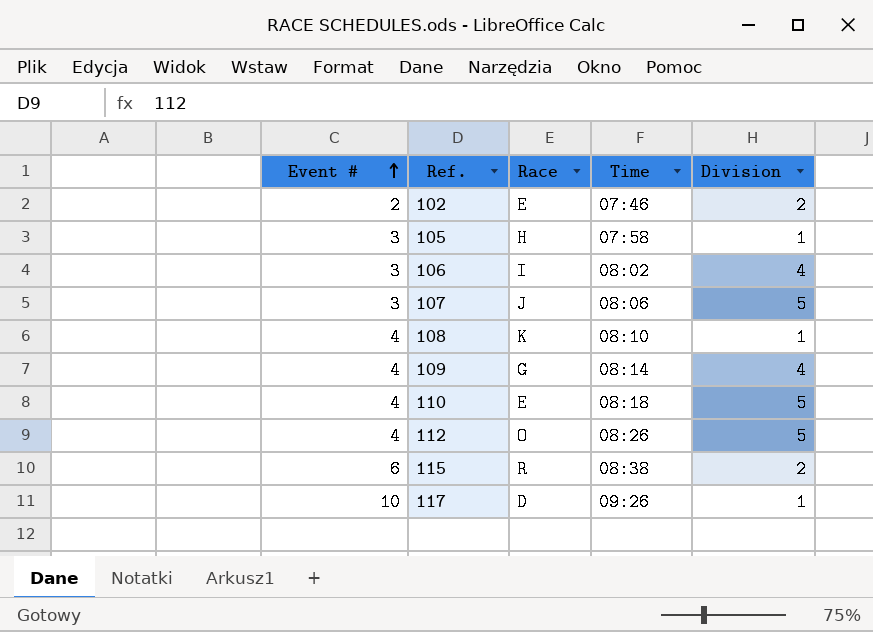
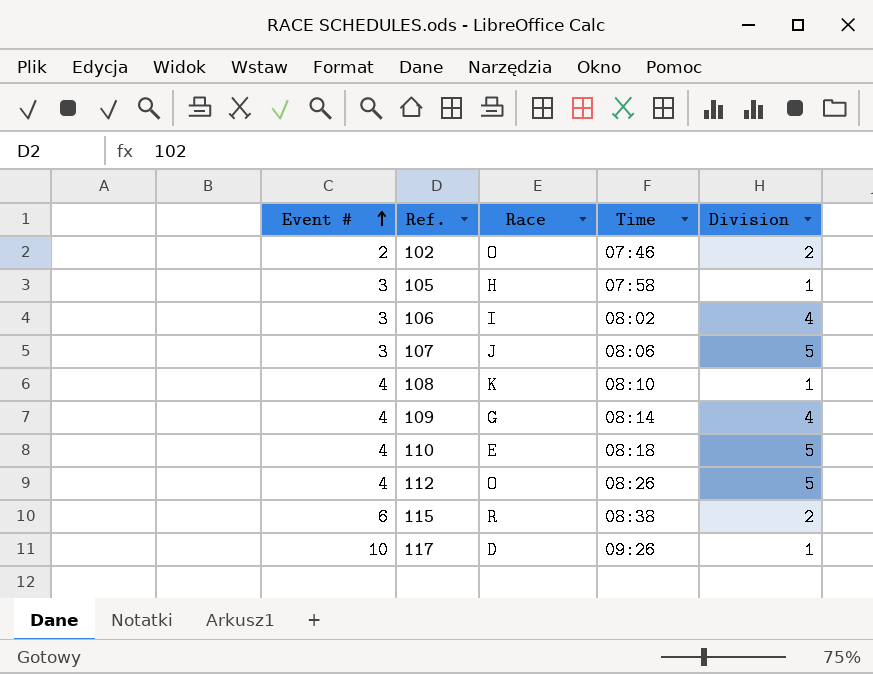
102 | Race: E -> O

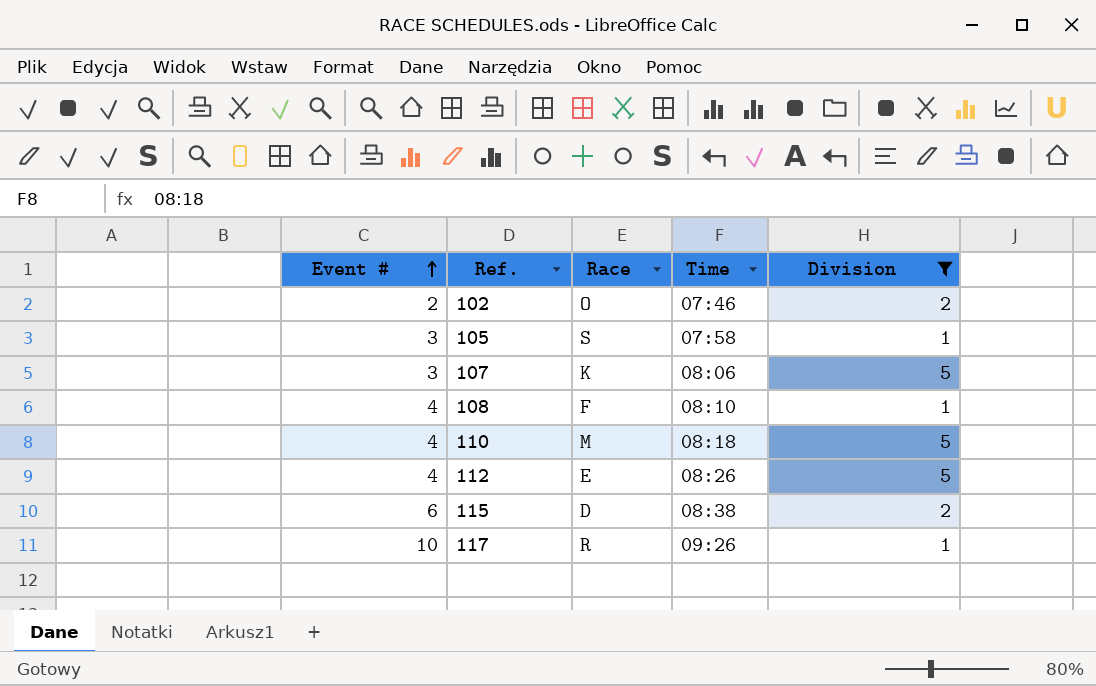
filter: none -> Division != 4
105 | Race: H -> S
107 | Race: J -> K
108 | Race: K -> F
110 | Race: E -> M
112 | Race: O -> E
115 | Race: R -> D
117 | Race: D -> R

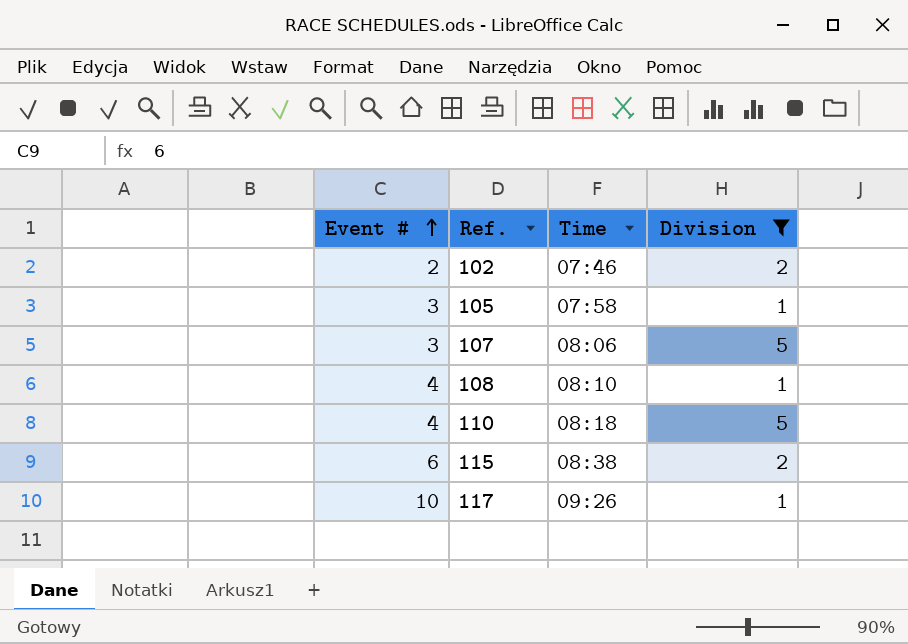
column Race | position: 3 -> none
row 112: 4 | E | 08:26 | 5 -> none

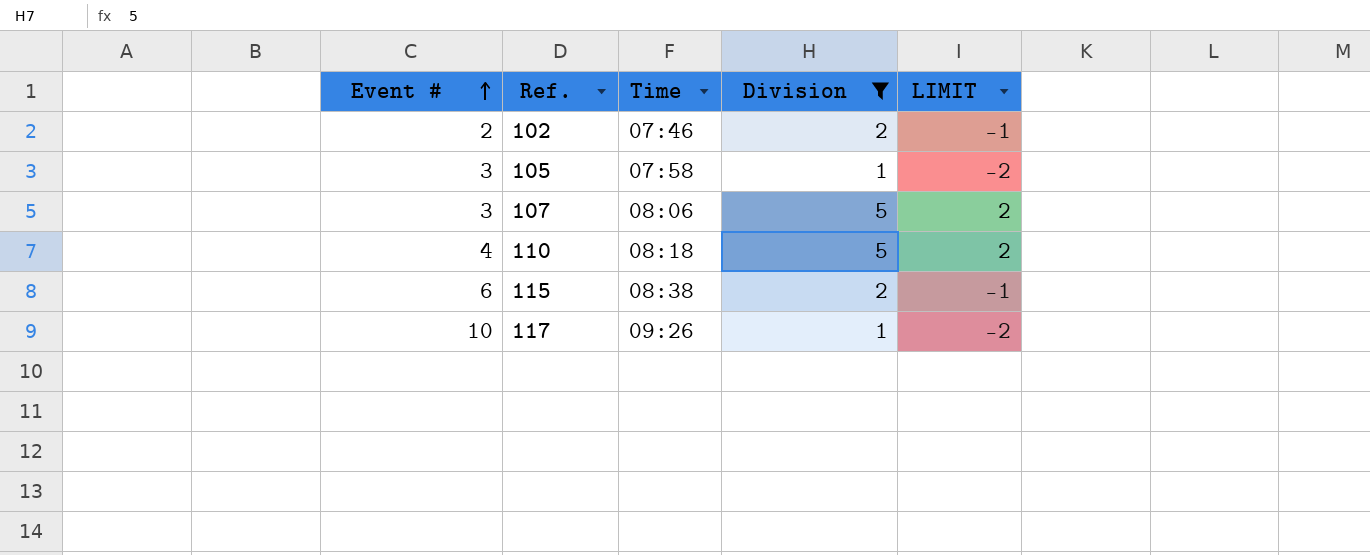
column LIMIT | formula: none -> [Division] - 3
row 108: 4 | 08:10 | 1 -> none

